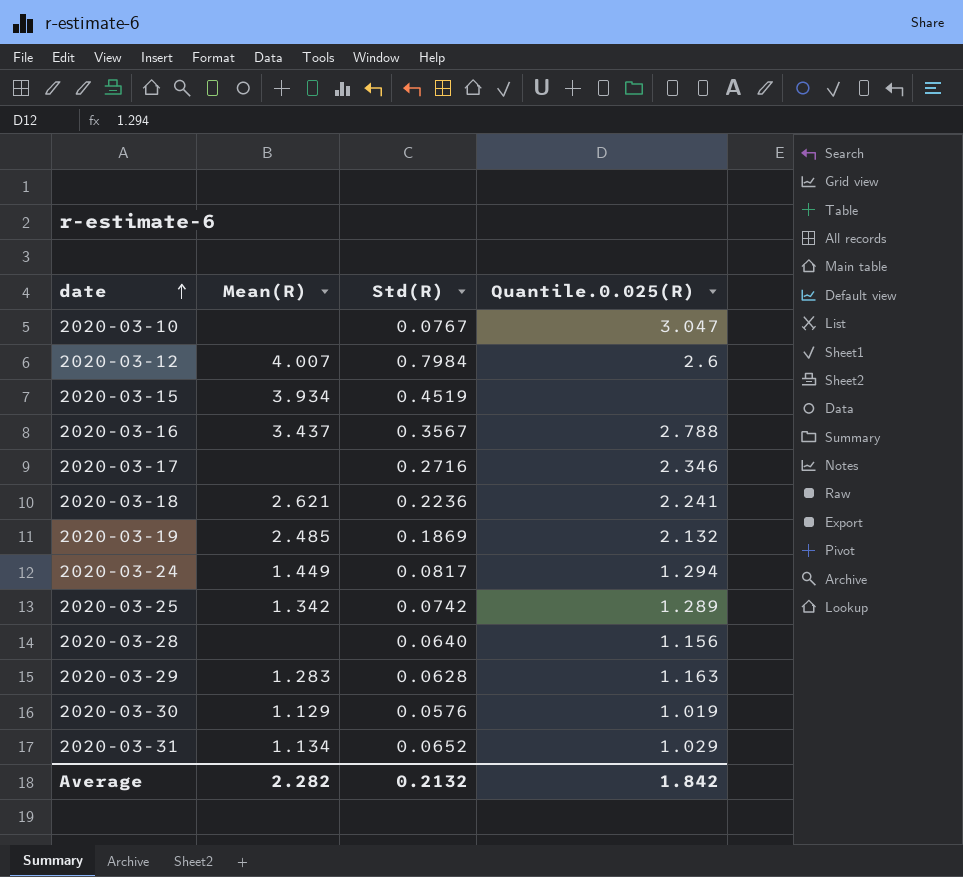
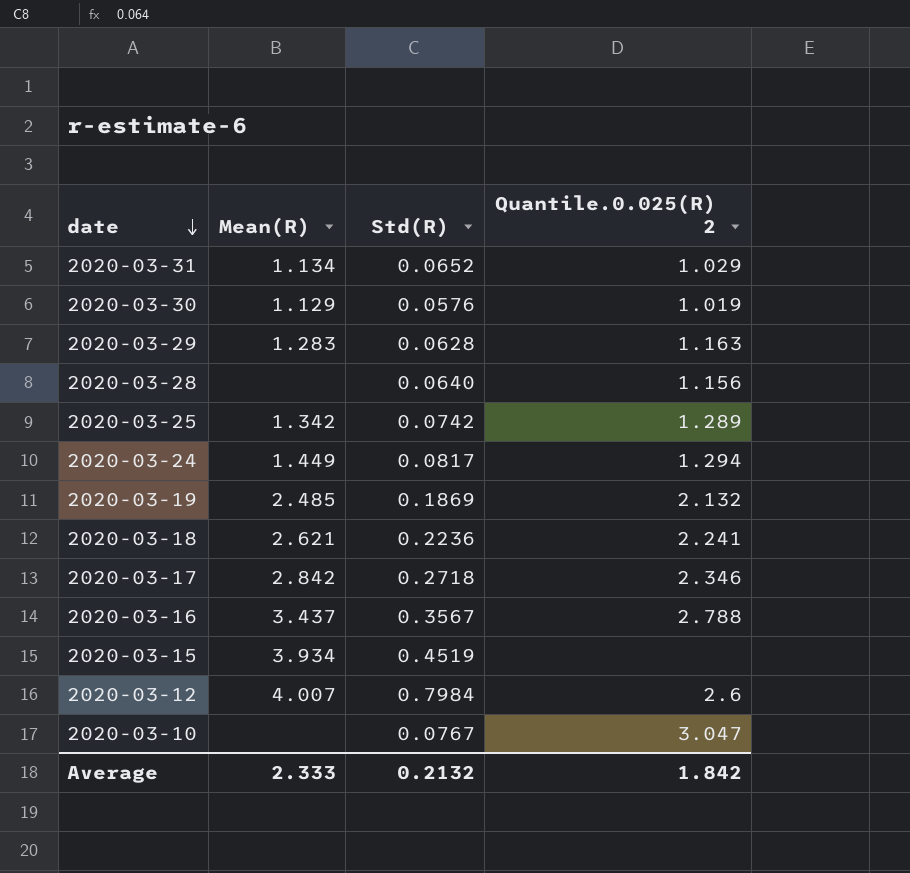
row order: date ascending -> date descending
column name: Quantile.0.025(R) -> Quantile.0.025(R) 2
2020-03-17 | Mean(R): none -> 2.842
2020-03-17 | Std(R): 0.2716 -> 0.2718
Average | Mean(R): 2.282 -> 2.333

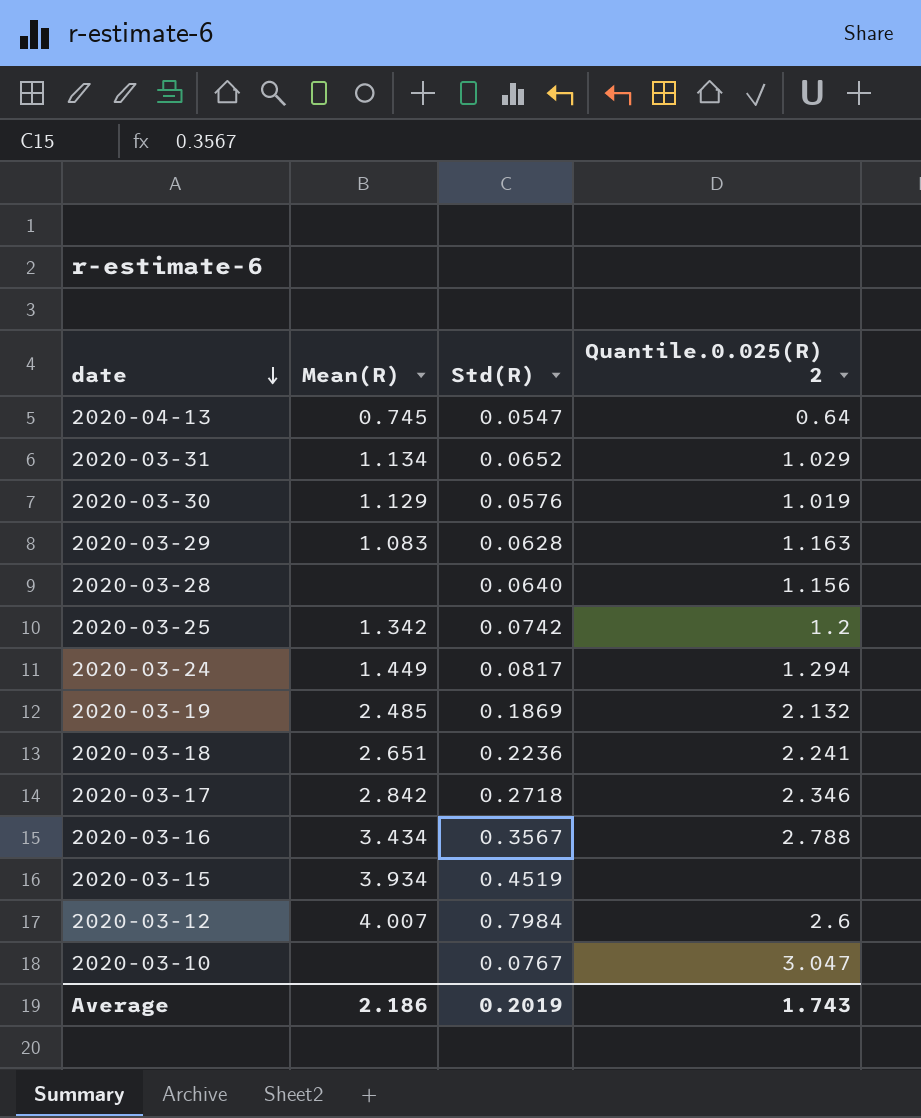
row 2020-04-13: none -> 0.745 | 0.0547 | 0.64
2020-03-29 | Mean(R): 1.283 -> 1.083
2020-03-25 | Quantile.0.025(R) 2: 1.289 -> 1.2
2020-03-18 | Mean(R): 2.621 -> 2.651
2020-03-16 | Mean(R): 3.437 -> 3.434
Average | Mean(R): 2.333 -> 2.186
Average | Std(R): 0.2132 -> 0.2019
Average | Quantile.0.025(R) 2: 1.842 -> 1.743

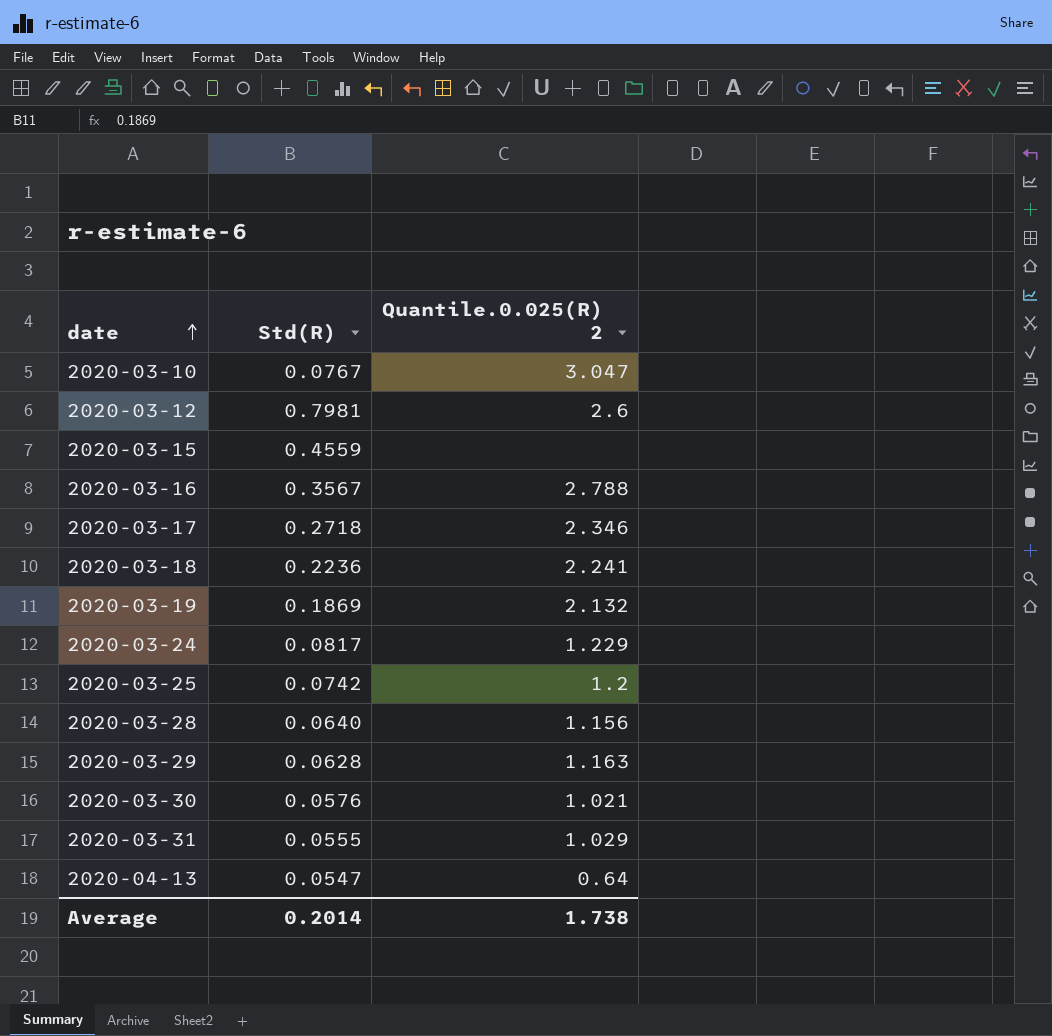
row order: date descending -> date ascending
column Mean(R) | position: 2 -> none
2020-03-12 | Std(R): 0.7984 -> 0.7981
2020-03-15 | Std(R): 0.4519 -> 0.4559
2020-03-24 | Quantile.0.025(R) 2: 1.294 -> 1.229
2020-03-30 | Quantile.0.025(R) 2: 1.019 -> 1.021
2020-03-31 | Std(R): 0.0652 -> 0.0555
Average | Std(R): 0.2019 -> 0.2014
Average | Quantile.0.025(R) 2: 1.743 -> 1.738

